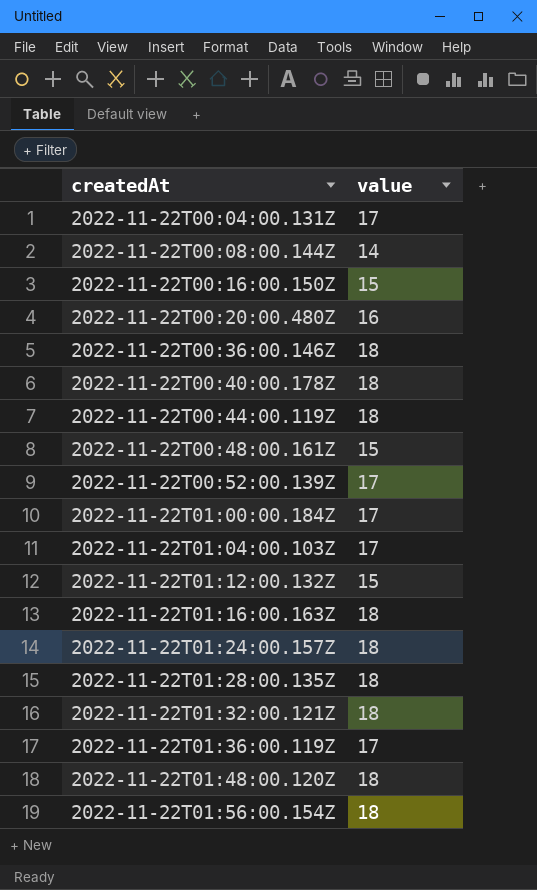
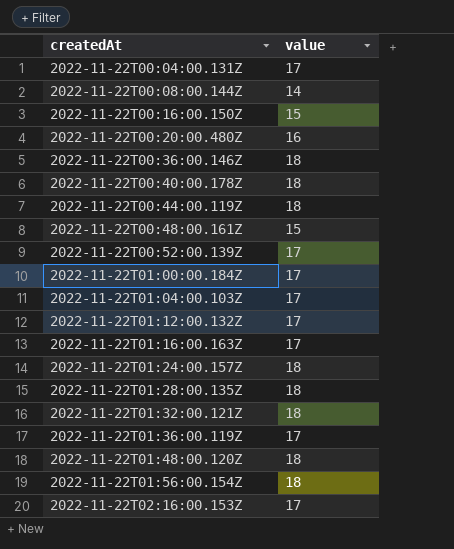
2022-11-22T01:12:00.132Z | value: 15 -> 17
2022-11-22T01:16:00.163Z | value: 18 -> 17
row 2022-11-22T02:16:00.153Z: none -> 17

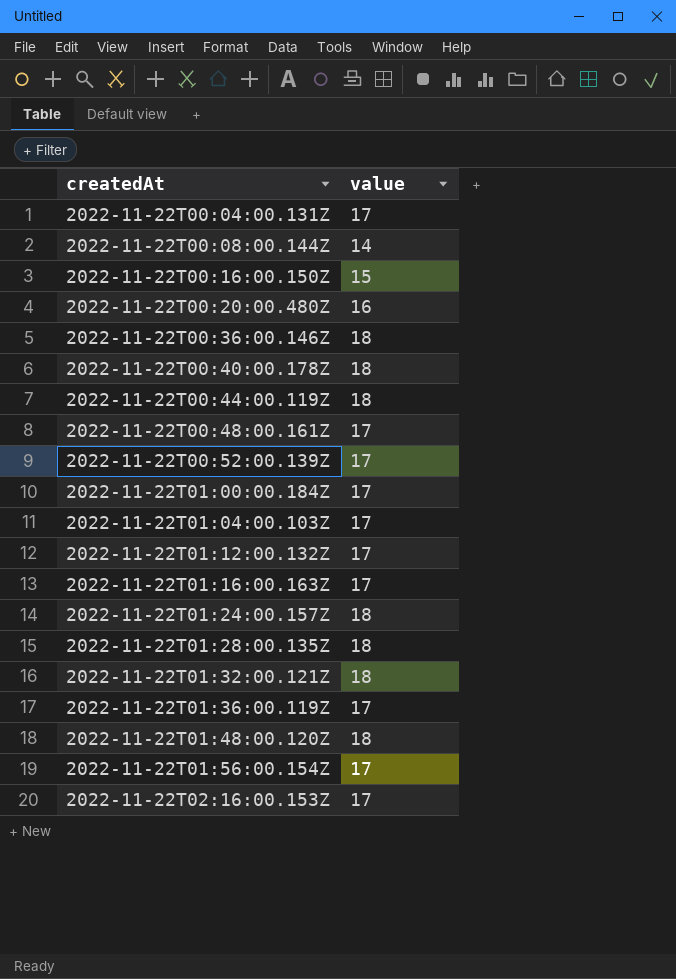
2022-11-22T00:48:00.161Z | value: 15 -> 17
2022-11-22T01:56:00.154Z | value: 18 -> 17

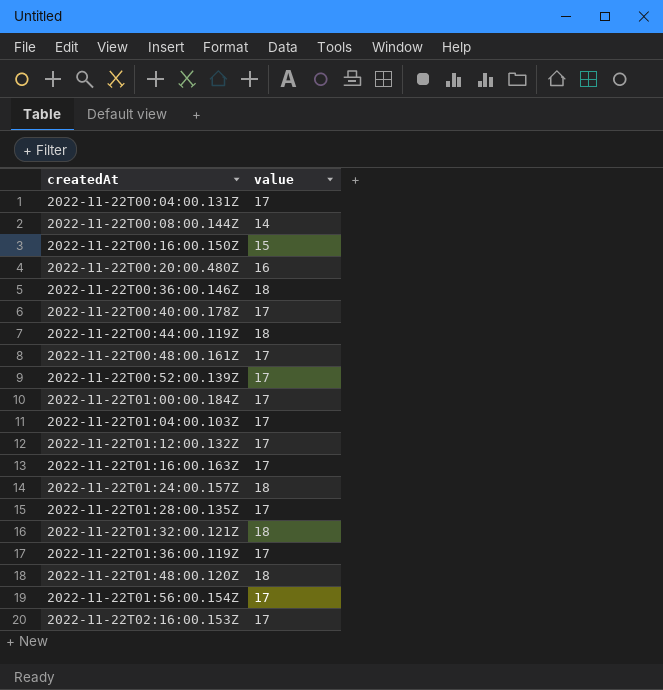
2022-11-22T00:40:00.178Z | value: 18 -> 17
2022-11-22T01:28:00.135Z | value: 18 -> 17

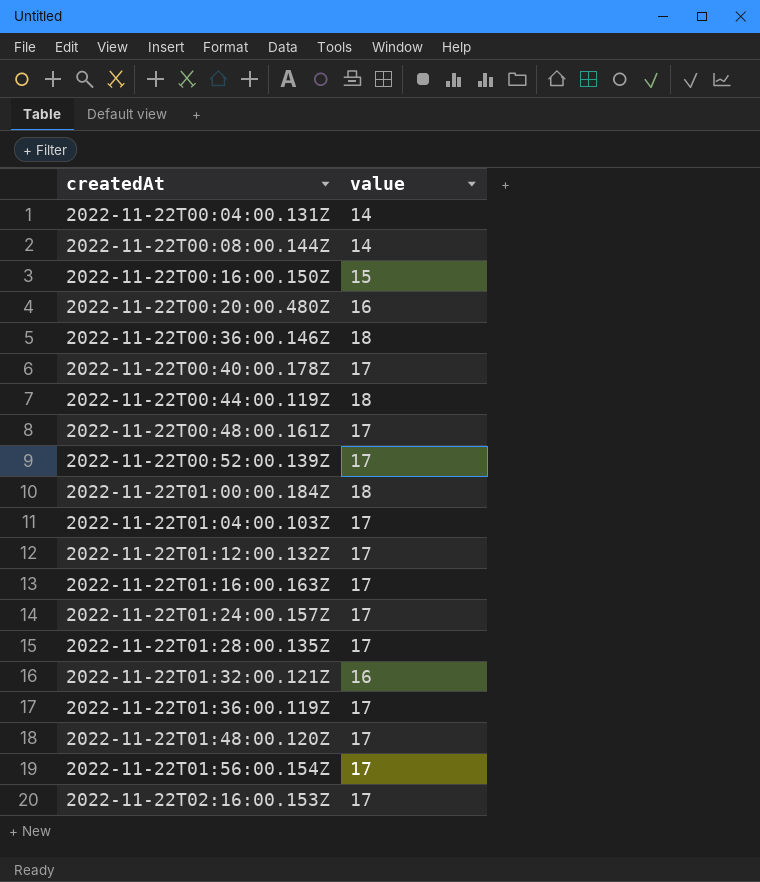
2022-11-22T00:04:00.131Z | value: 17 -> 14
2022-11-22T01:00:00.184Z | value: 17 -> 18
2022-11-22T01:24:00.157Z | value: 18 -> 17
2022-11-22T01:32:00.121Z | value: 18 -> 16
2022-11-22T01:48:00.120Z | value: 18 -> 17

